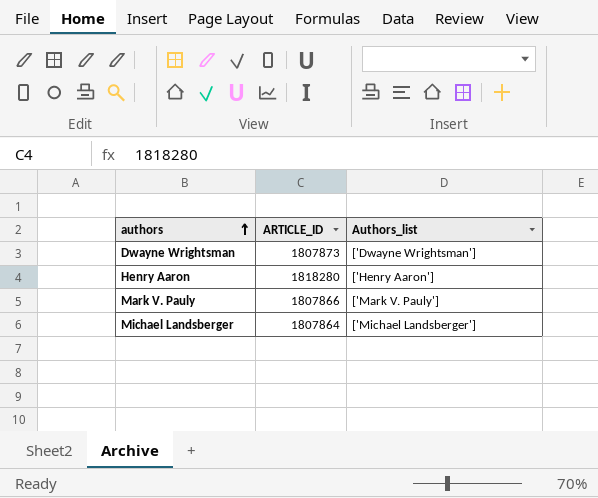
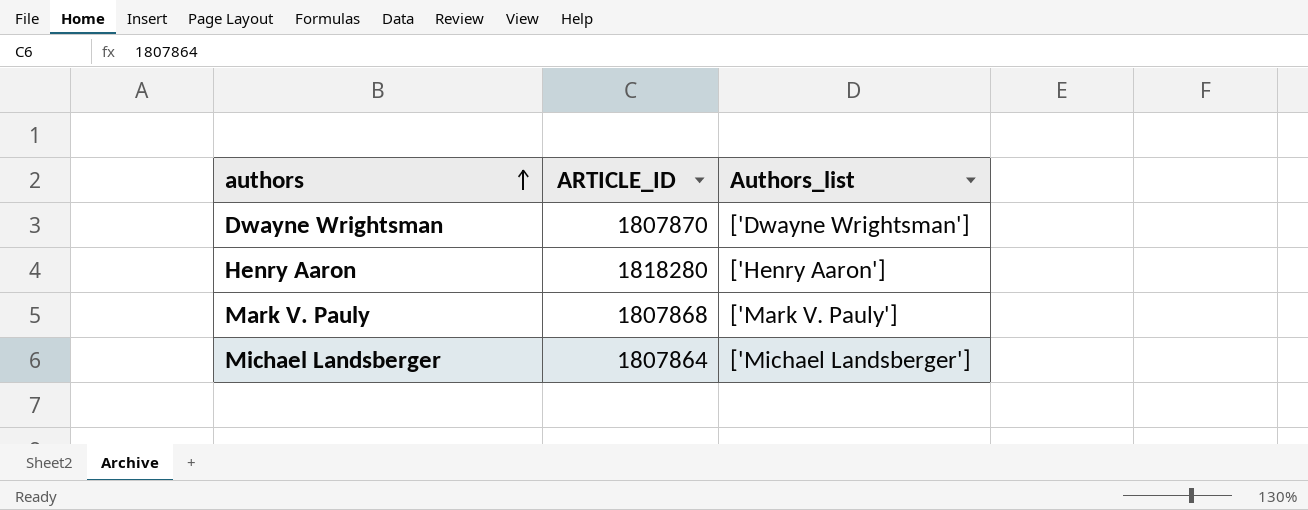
Dwayne Wrightsman | ARTICLE_ID: 1807873 -> 1807870
Mark V. Pauly | ARTICLE_ID: 1807866 -> 1807868

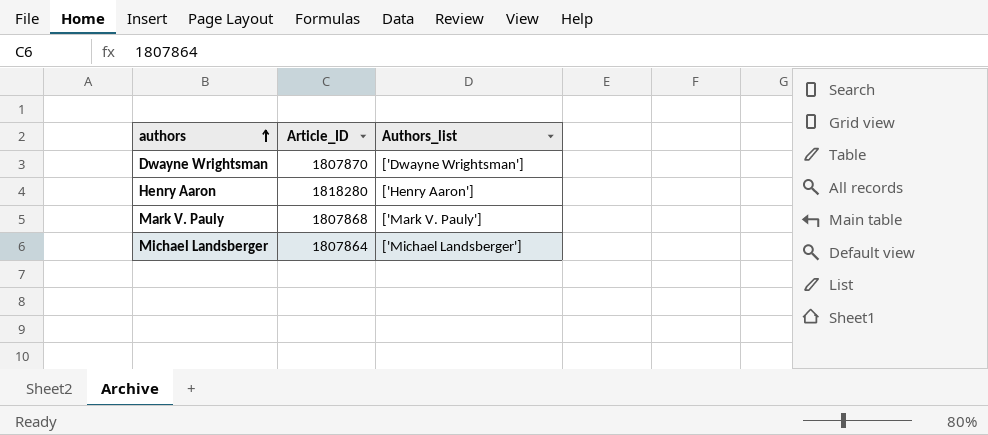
column name: ARTICLE_ID -> Article_ID

